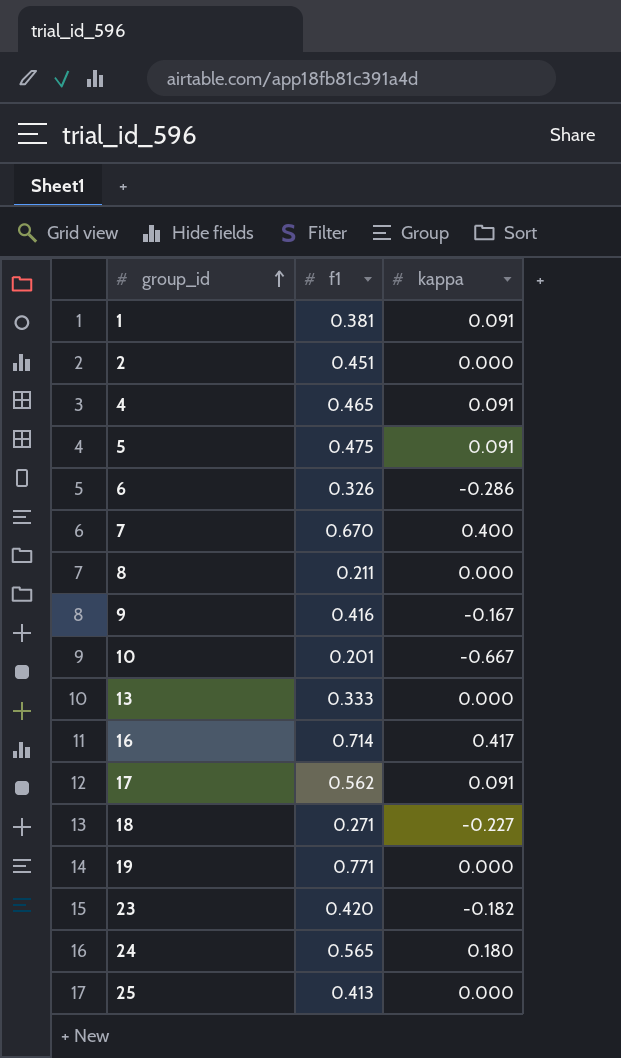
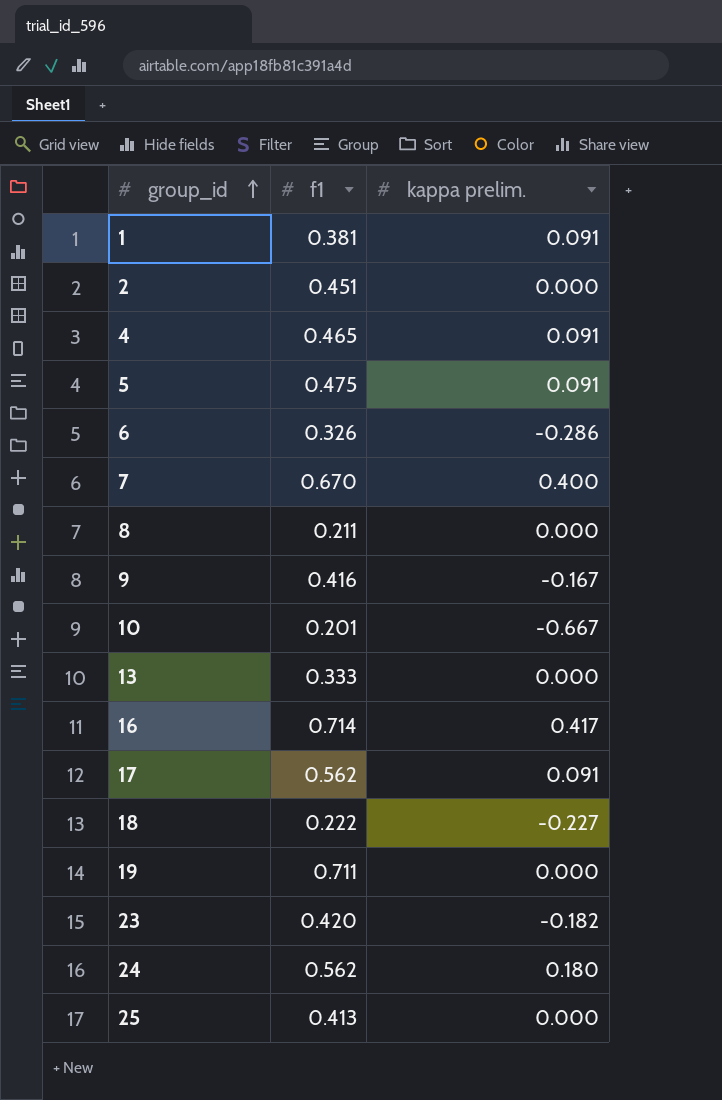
column name: kappa -> kappa prelim.
18 | f1: 0.271 -> 0.222
19 | f1: 0.771 -> 0.711
24 | f1: 0.565 -> 0.562

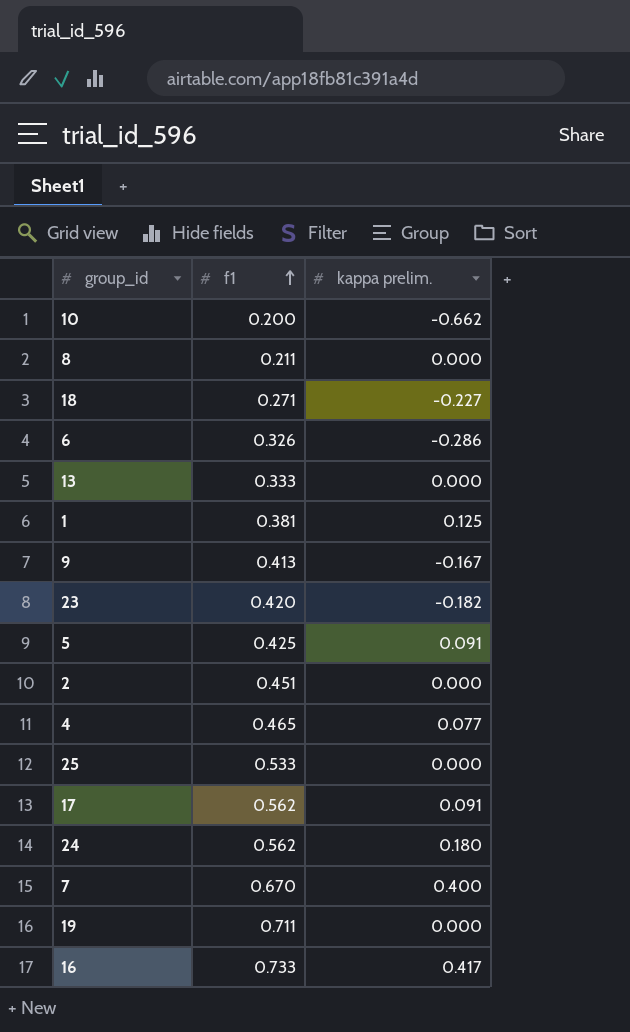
row order: group_id ascending -> f1 ascending
10 | f1: 0.201 -> 0.200
10 | kappa prelim.: -0.667 -> -0.662
18 | f1: 0.222 -> 0.271
1 | kappa prelim.: 0.091 -> 0.125
9 | f1: 0.416 -> 0.413
5 | f1: 0.475 -> 0.425
4 | kappa prelim.: 0.091 -> 0.077
25 | f1: 0.413 -> 0.533
16 | f1: 0.714 -> 0.733

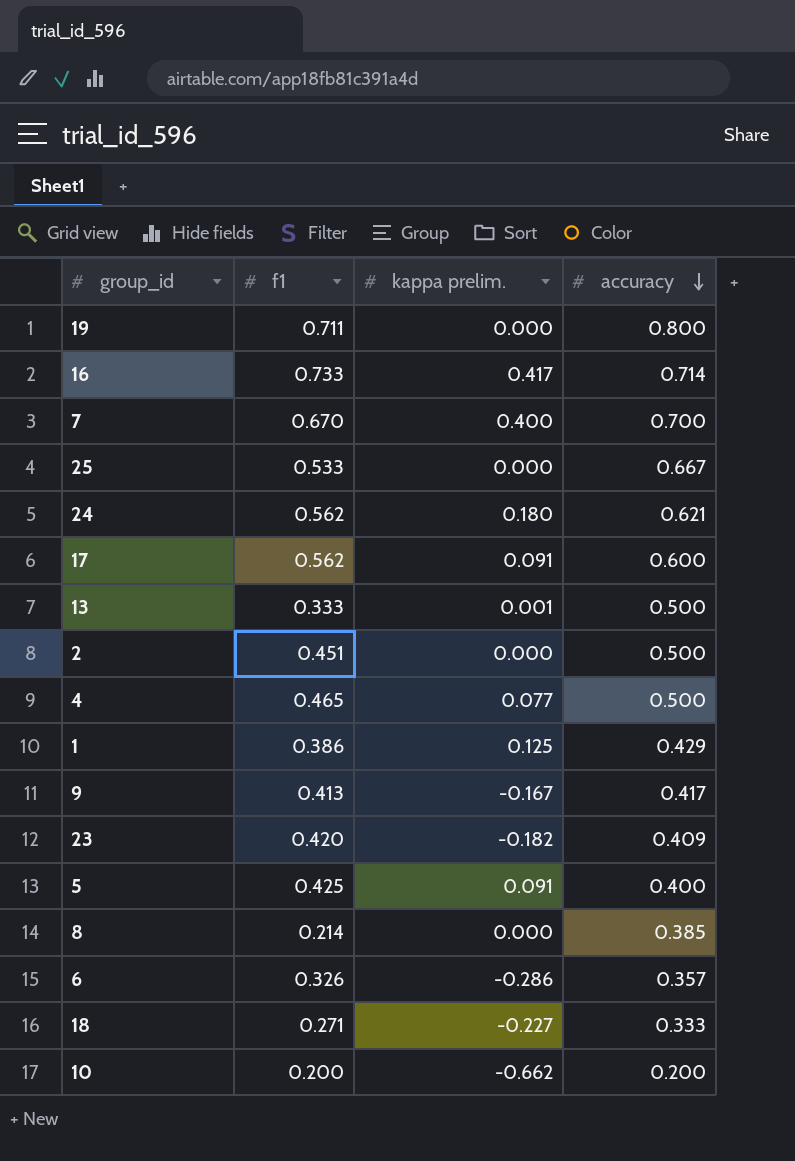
row order: f1 ascending -> accuracy descending
column accuracy | position: none -> 4
13 | kappa prelim.: 0.000 -> 0.001
1 | f1: 0.381 -> 0.386
8 | f1: 0.211 -> 0.214

